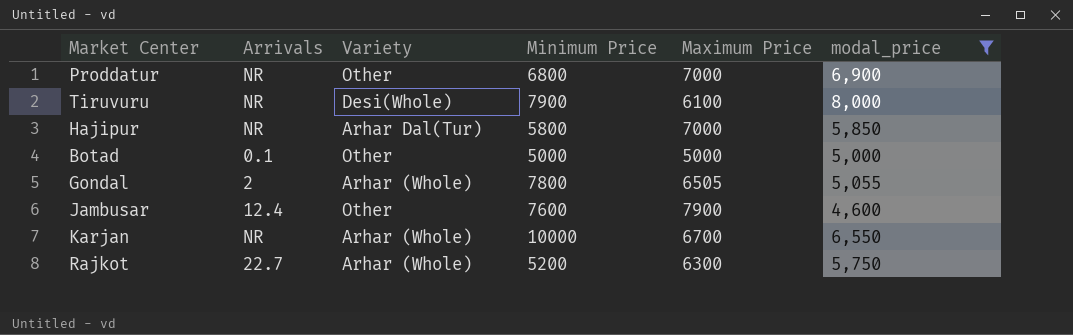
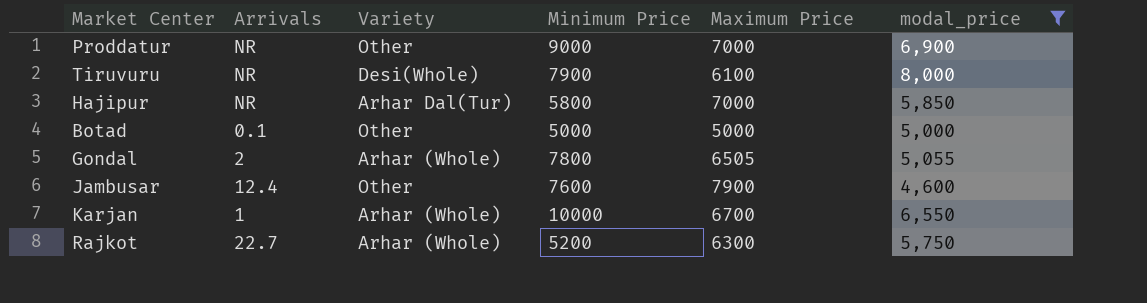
Proddatur | Minimum Price: 6800 -> 9000
Karjan | Arrivals: NR -> 1

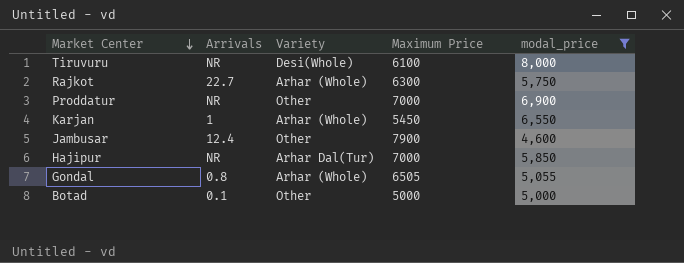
row order: none -> Market Center descending
column Minimum Price | position: 4 -> none
Karjan | Maximum Price: 6700 -> 5450
Gondal | Arrivals: 2 -> 0.8

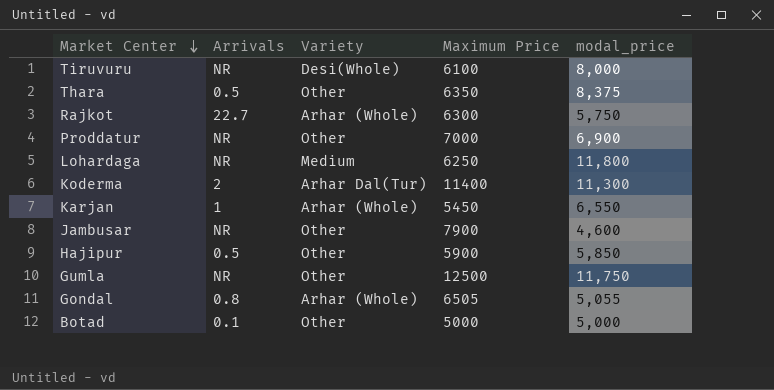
filter: modal_price <= 8,000 -> none
Jambusar | Arrivals: 12.4 -> NR
Hajipur | Arrivals: NR -> 0.5
Hajipur | Variety: Arhar Dal(Tur) -> Other
Hajipur | Maximum Price: 7000 -> 5900

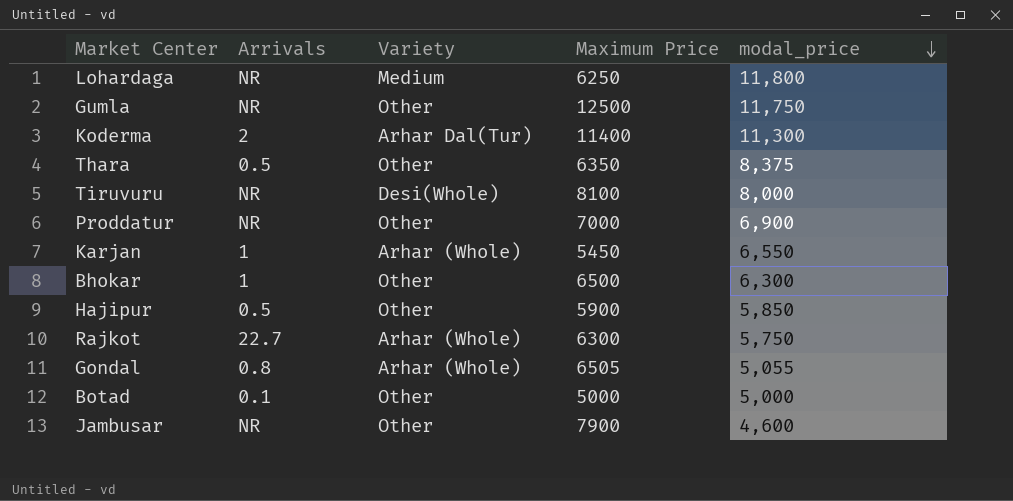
row order: Market Center descending -> modal_price descending
Tiruvuru | Maximum Price: 6100 -> 8100
row Bhokar: none -> 1 | Other | 6500 | 6,300

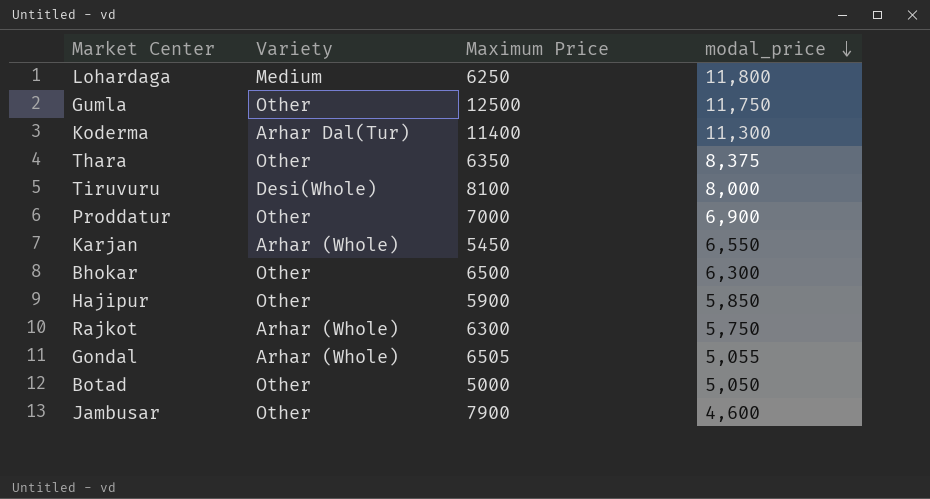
column Arrivals | position: 2 -> none
Botad | modal_price: 5,000 -> 5,050

